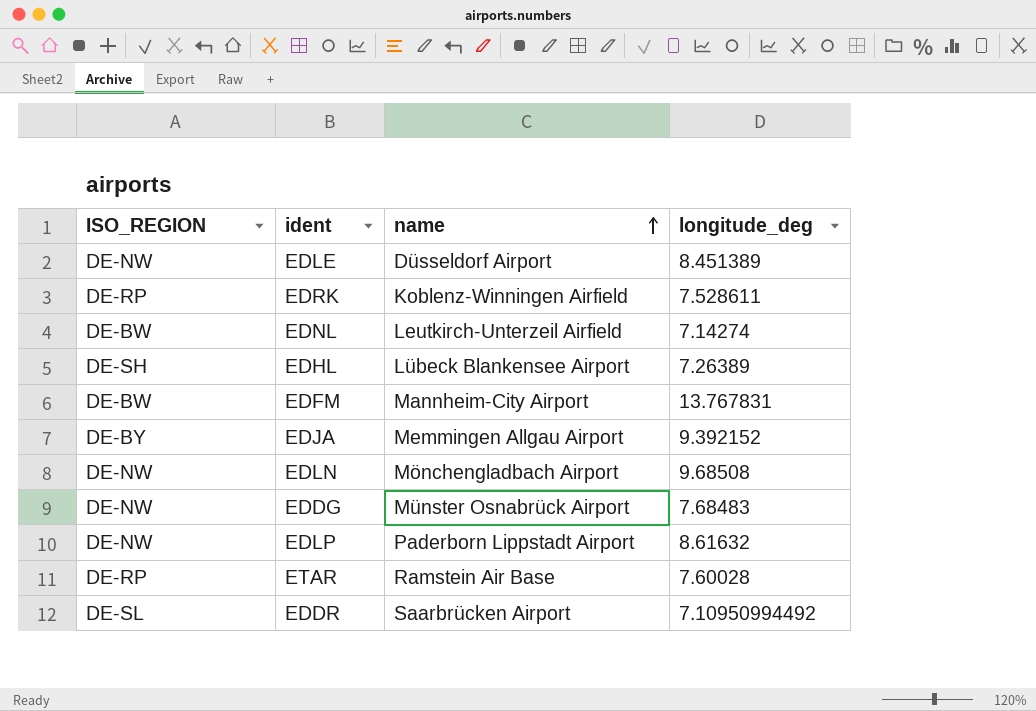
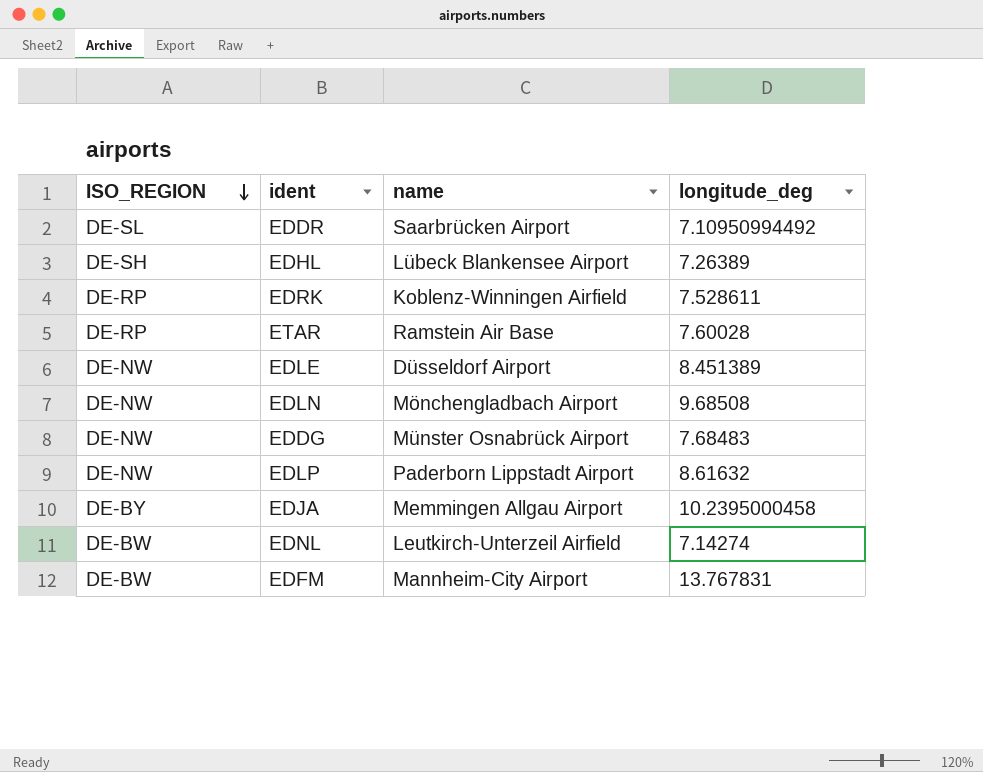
row order: name ascending -> ISO_REGION descending
EDJA | longitude_deg: 9.392152 -> 10.2395000458

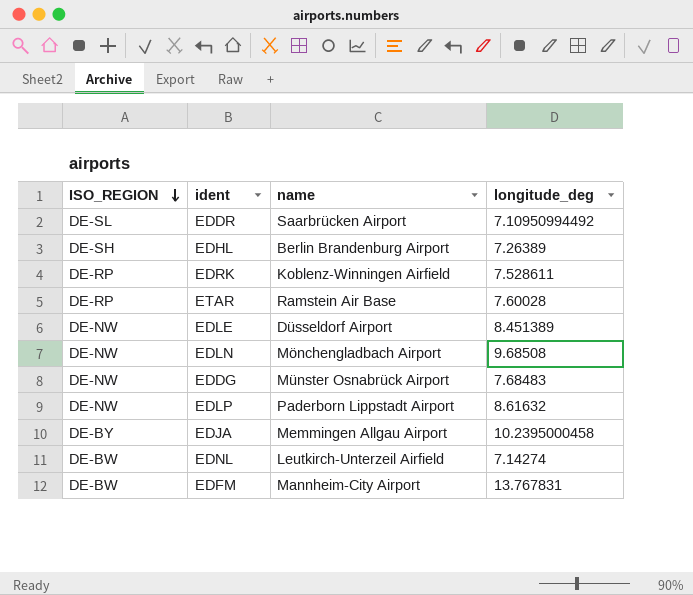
EDHL | name: Lübeck Blankensee Airport -> Berlin Brandenburg Airport

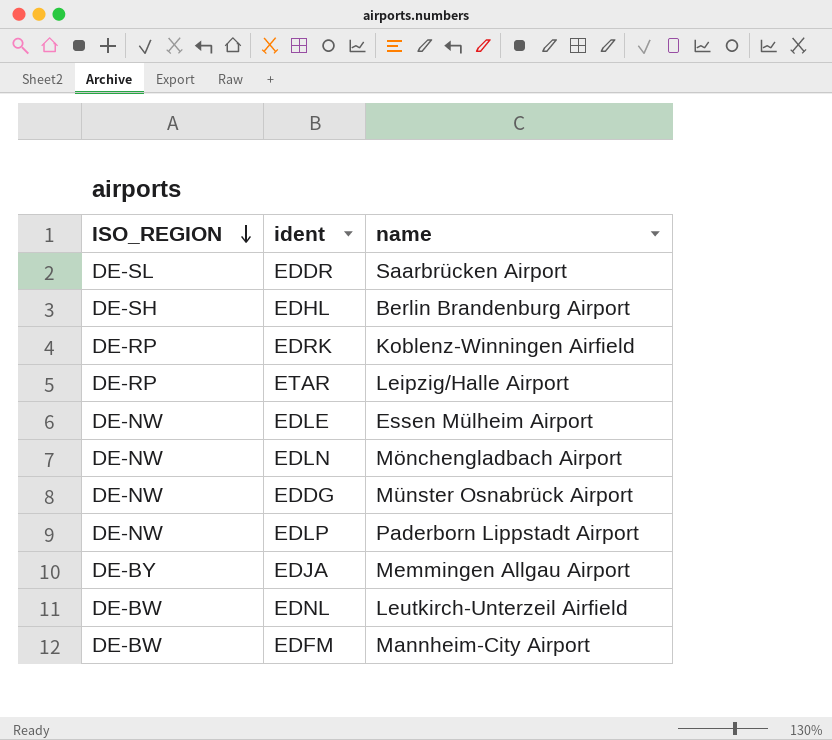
column longitude_deg | position: 4 -> none
ETAR | name: Ramstein Air Base -> Leipzig/Halle Airport
EDLE | name: Düsseldorf Airport -> Essen Mülheim Airport

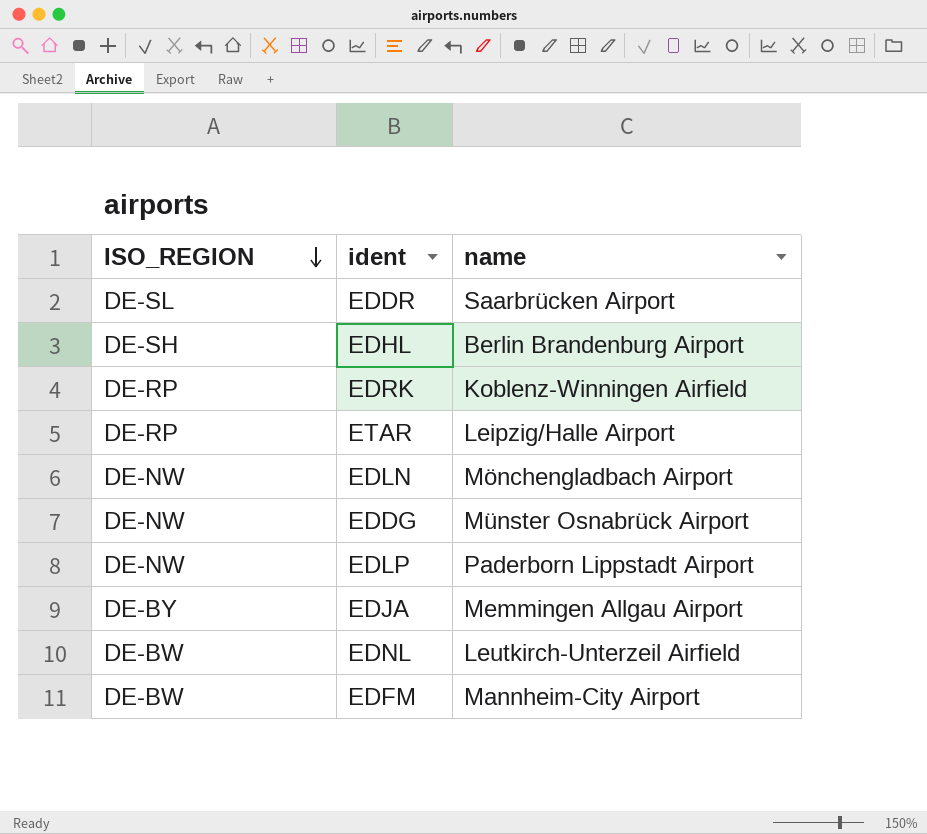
row EDLE: DE-NW | Essen Mülheim Airport -> none

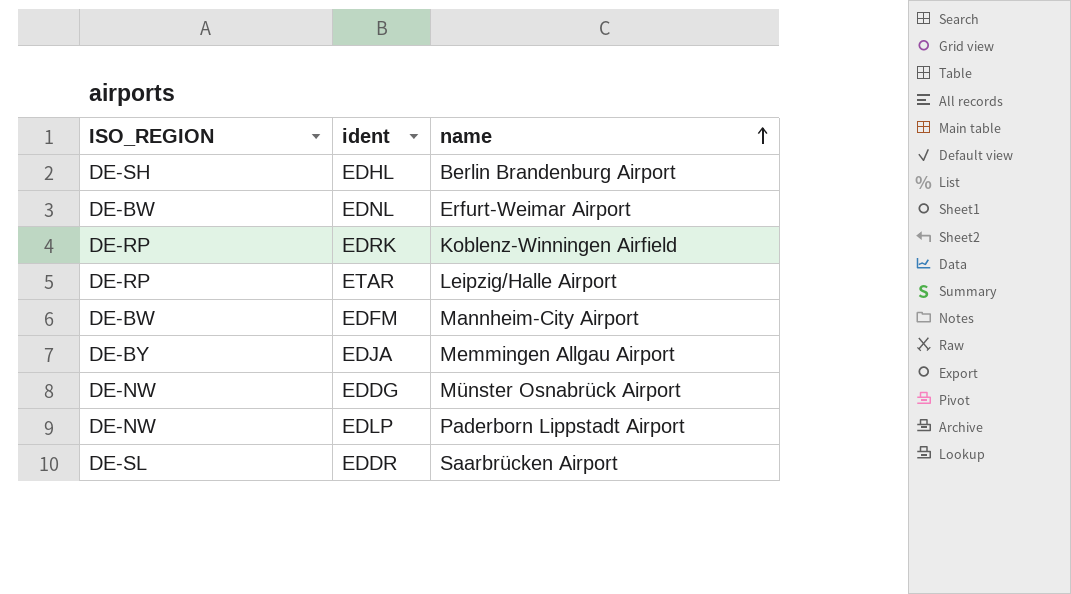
row order: ISO_REGION descending -> name ascending
row EDLN: DE-NW | Mönchengladbach Airport -> none
EDNL | name: Leutkirch-Unterzeil Airfield -> Erfurt-Weimar Airport

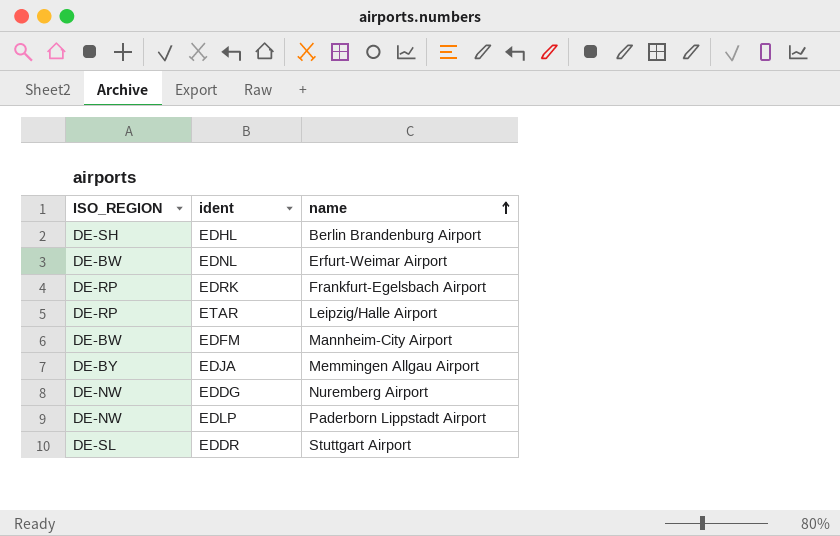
EDRK | name: Koblenz-Winningen Airfield -> Frankfurt-Egelsbach Airport
EDDG | name: Münster Osnabrück Airport -> Nuremberg Airport
EDDR | name: Saarbrücken Airport -> Stuttgart Airport

